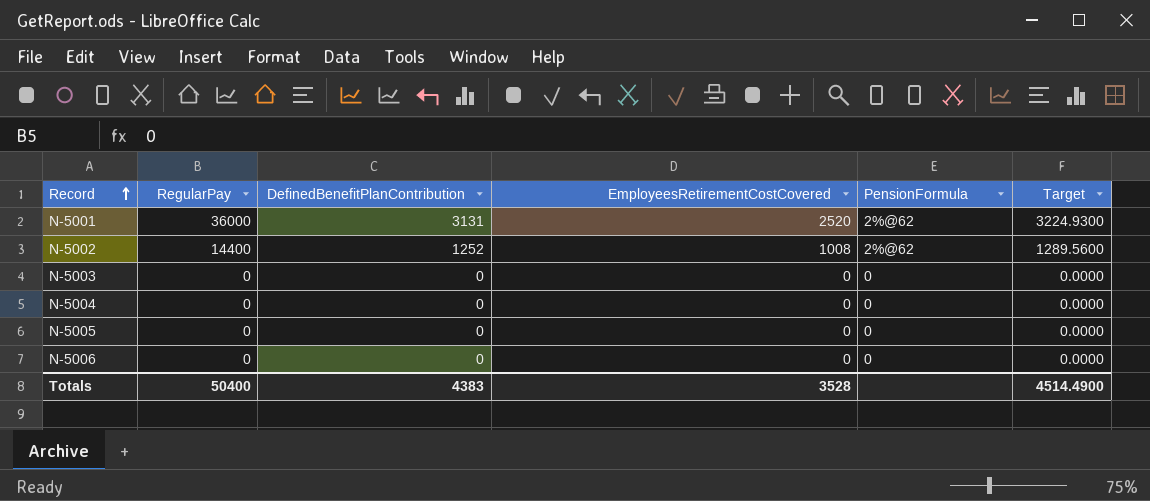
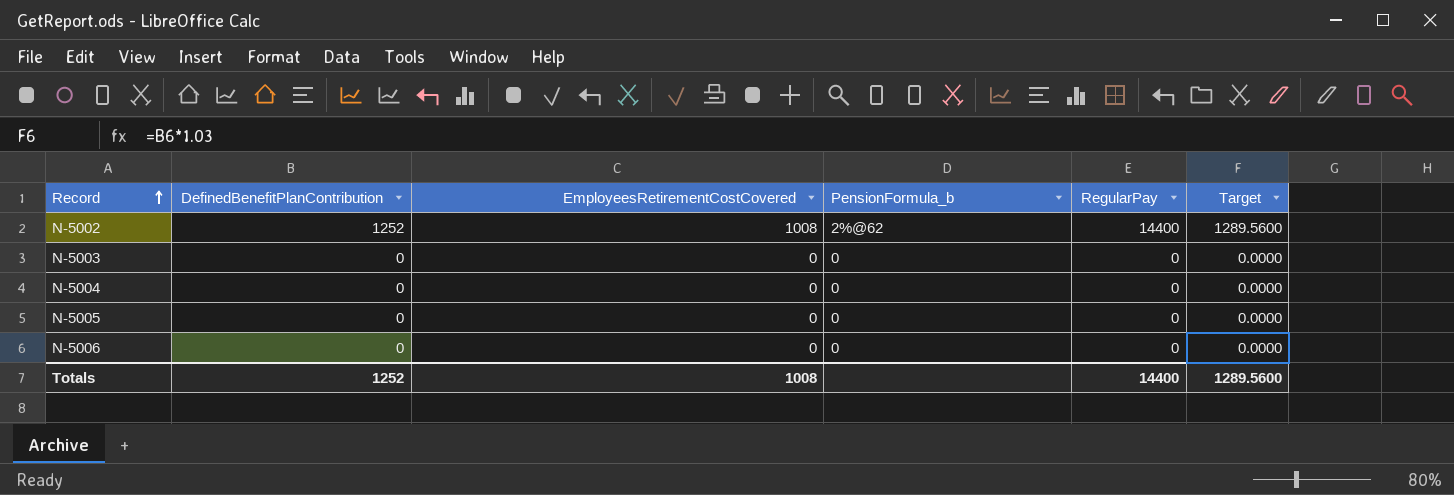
column name: PensionFormula -> PensionFormula_b
column RegularPay | position: 2 -> 5
row N-5001: 36000 | 3131 | 2520 | 2%@62 | 3224.9300 -> none
Totals | DefinedBenefitPlanContribution: 4383 -> 1252
Totals | EmployeesRetirementCostCovered: 3528 -> 1008
Totals | RegularPay: 50400 -> 14400
Totals | Target: 4514.4900 -> 1289.5600

